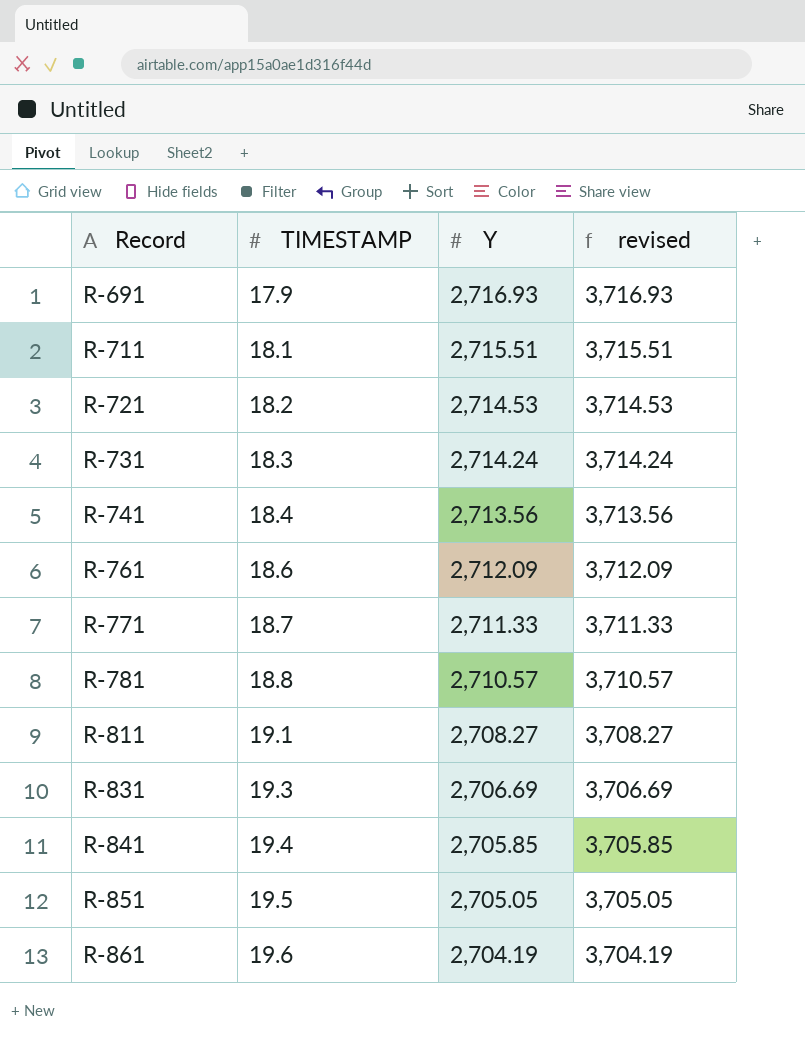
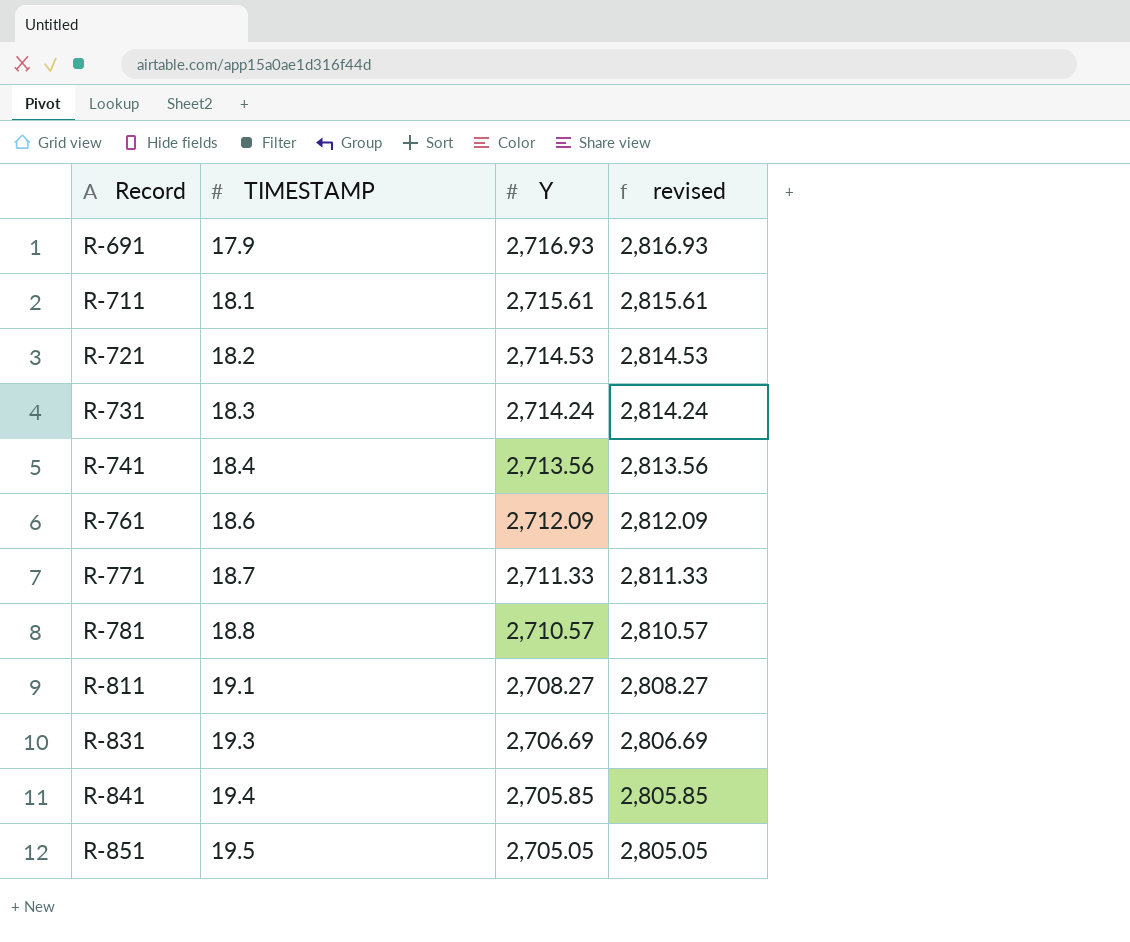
column revised | formula: [Y] + 1000 -> [Y] + 100
row R-861: 19.6 | 2,704.19 | 3,704.19 -> none
R-711 | Y: 2,715.51 -> 2,715.61

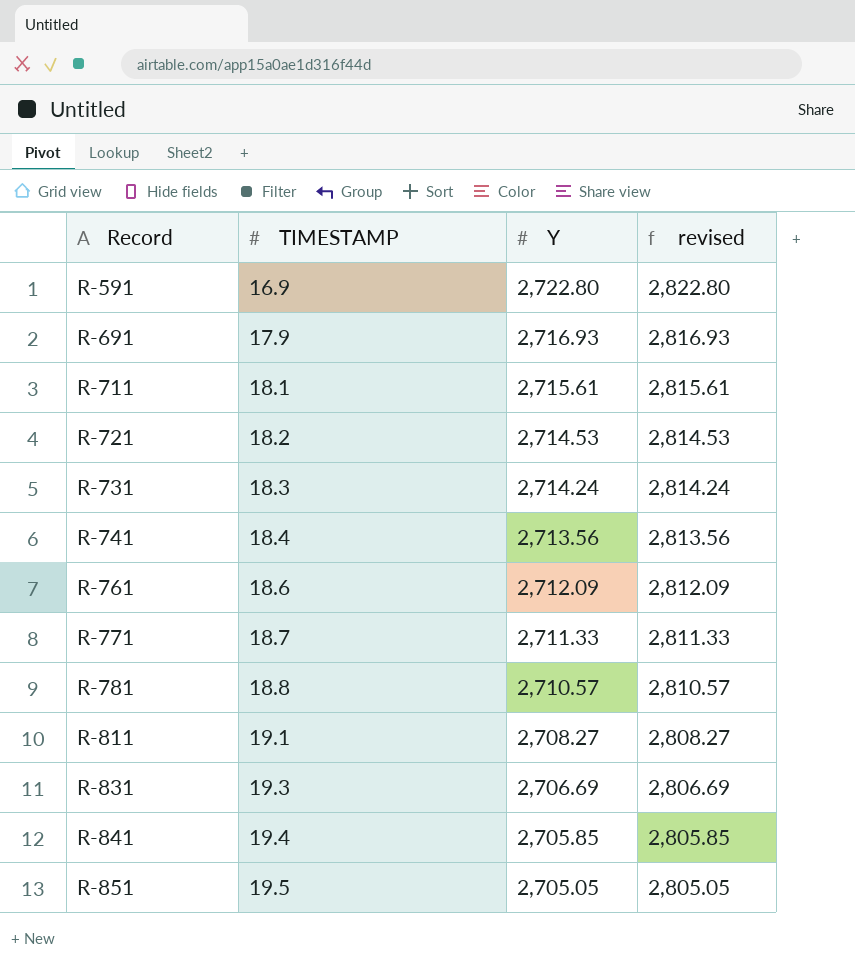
row R-591: none -> 16.9 | 2,722.80 | 2,822.80

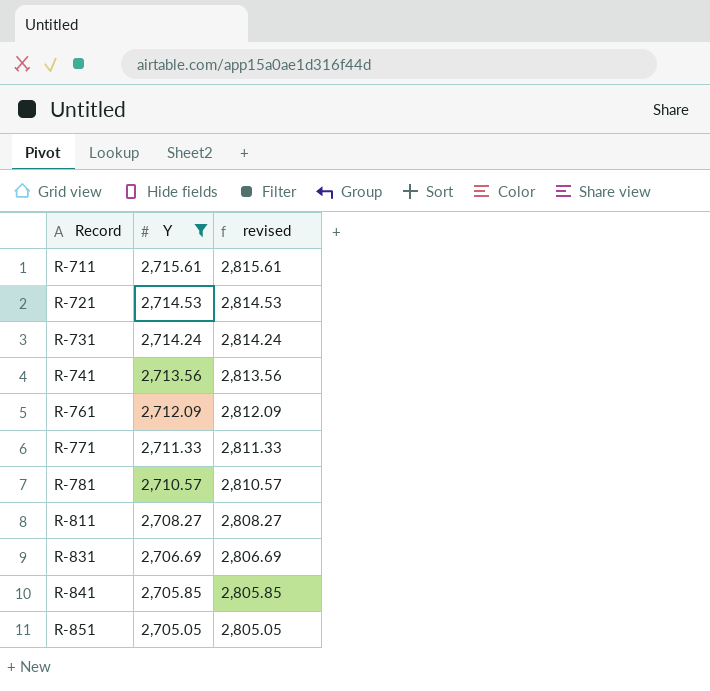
filter: none -> Y <= 2,715.61
column TIMESTAMP | position: 2 -> none

